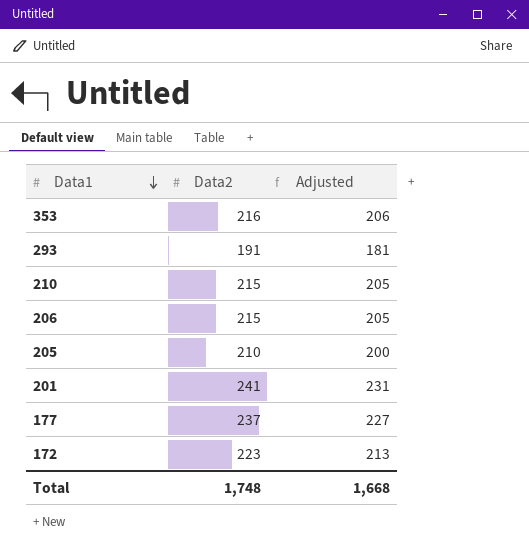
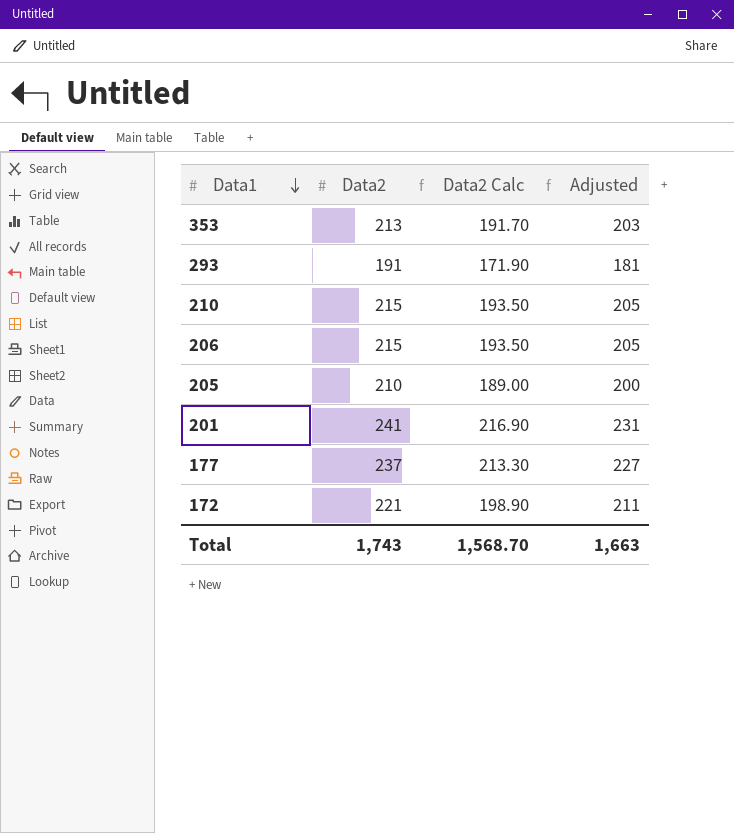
column Data2 Calc | formula: none -> [Data2] * 0.9
353 | Data2: 216 -> 213
353 | Adjusted: 206 -> 203
172 | Data2: 223 -> 221
172 | Adjusted: 213 -> 211
Total | Data2: 1,748 -> 1,743
Total | Adjusted: 1,668 -> 1,663

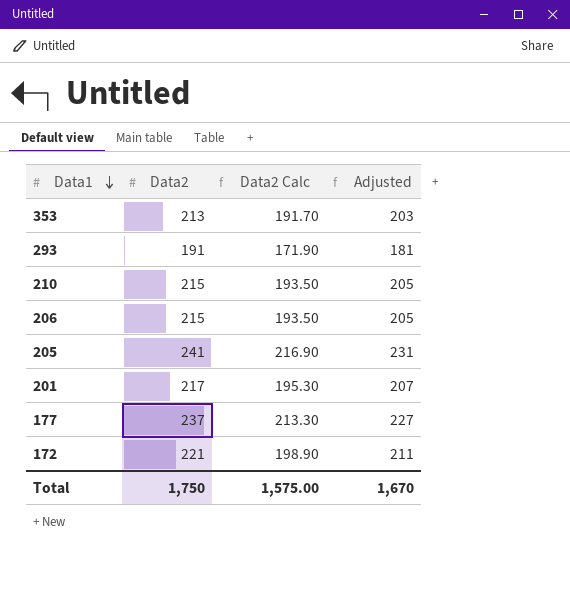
205 | Data2: 210 -> 241
205 | Data2 Calc: 189.00 -> 216.90
205 | Adjusted: 200 -> 231
201 | Data2: 241 -> 217
201 | Data2 Calc: 216.90 -> 195.30
201 | Adjusted: 231 -> 207
Total | Data2: 1,743 -> 1,750
Total | Data2 Calc: 1,568.70 -> 1,575.00
Total | Adjusted: 1,663 -> 1,670

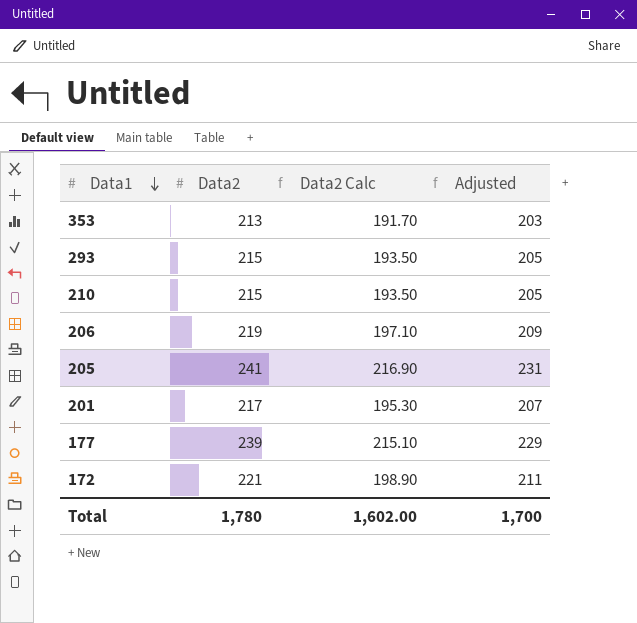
293 | Data2: 191 -> 215
293 | Data2 Calc: 171.90 -> 193.50
293 | Adjusted: 181 -> 205
206 | Data2: 215 -> 219
206 | Data2 Calc: 193.50 -> 197.10
206 | Adjusted: 205 -> 209
177 | Data2: 237 -> 239
177 | Data2 Calc: 213.30 -> 215.10
177 | Adjusted: 227 -> 229
Total | Data2: 1,750 -> 1,780
Total | Data2 Calc: 1,575.00 -> 1,602.00
Total | Adjusted: 1,670 -> 1,700

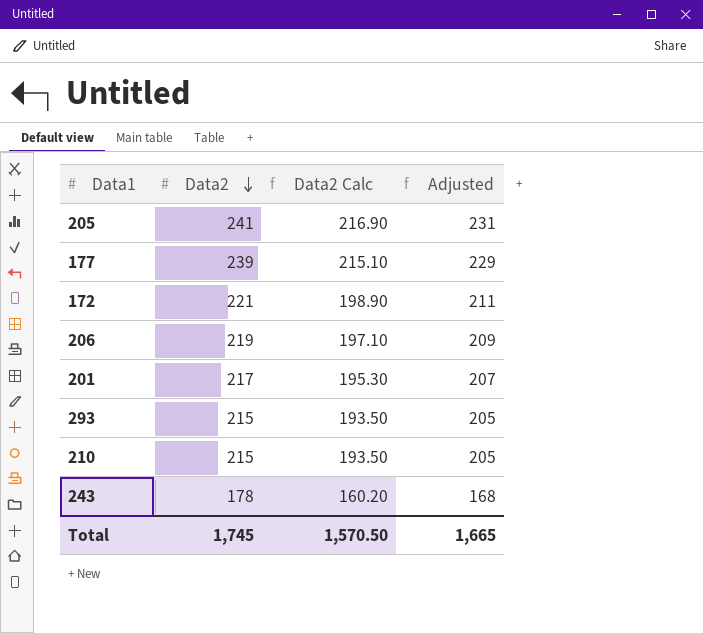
row order: Data1 descending -> Data2 descending
row 353: 213 | 191.70 | 203 -> none
row 243: none -> 178 | 160.20 | 168
Total | Data2: 1,780 -> 1,745
Total | Data2 Calc: 1,602.00 -> 1,570.50
Total | Adjusted: 1,700 -> 1,665

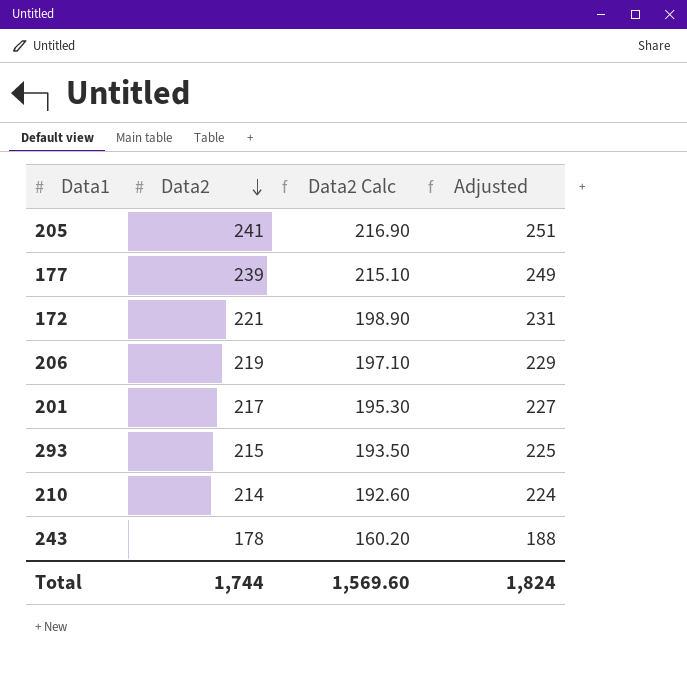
column Adjusted | formula: [Data2] - 10 -> [Data2] + 10
210 | Data2: 215 -> 214
210 | Data2 Calc: 193.50 -> 192.60
Total | Data2: 1,745 -> 1,744
Total | Data2 Calc: 1,570.50 -> 1,569.60
Total | Adjusted: 1,665 -> 1,824

